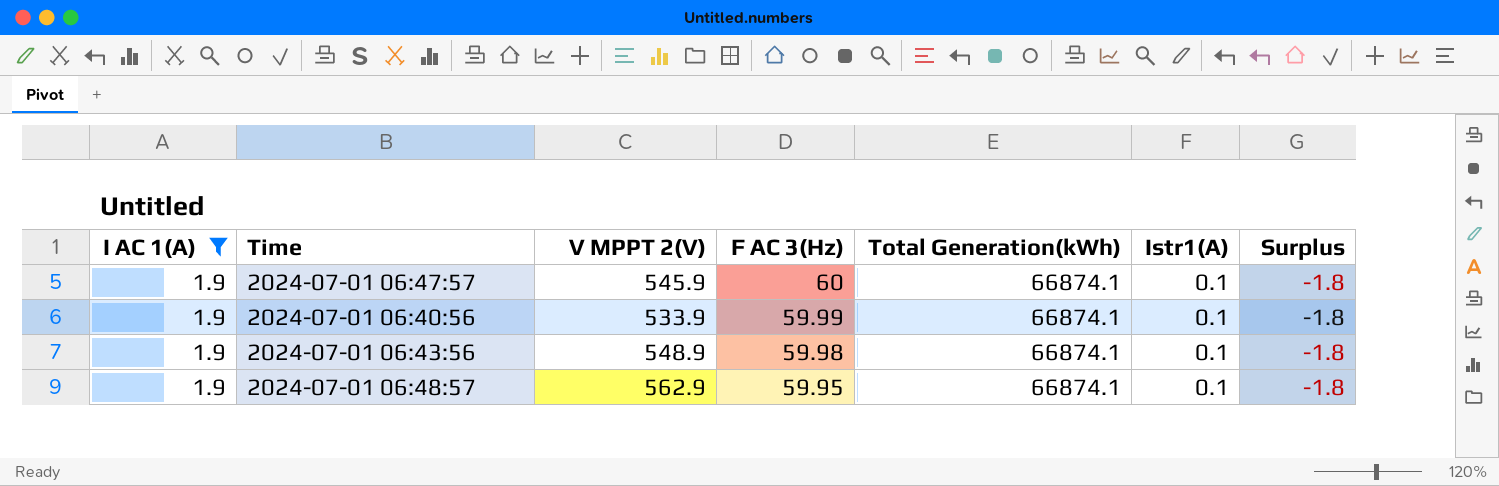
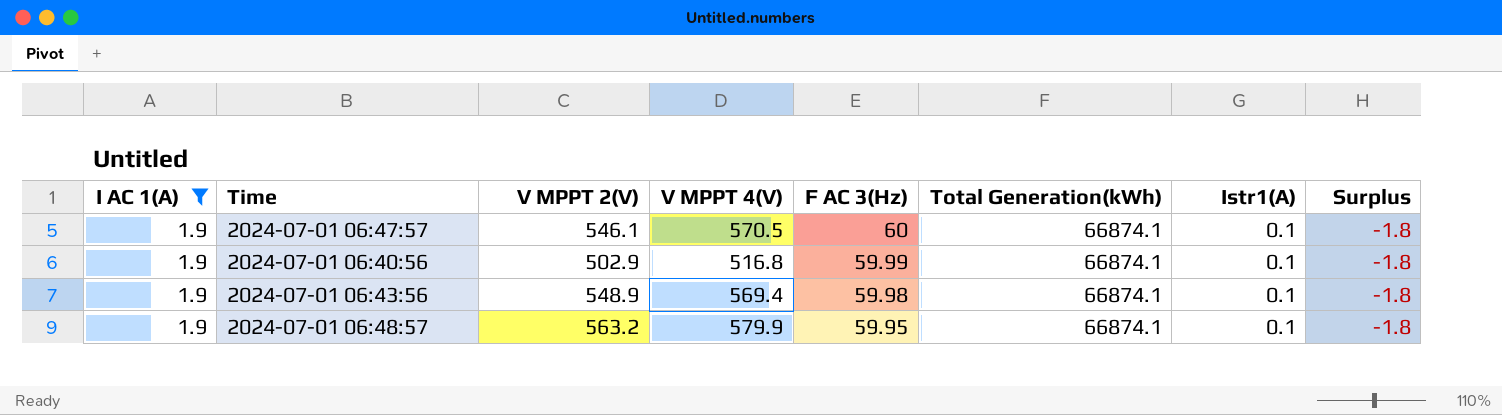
column V MPPT 4(V) | position: none -> 4
2024-07-01 06:47:57 | V MPPT 2(V): 545.9 -> 546.1
2024-07-01 06:40:56 | V MPPT 2(V): 533.9 -> 502.9
2024-07-01 06:48:57 | V MPPT 2(V): 562.9 -> 563.2

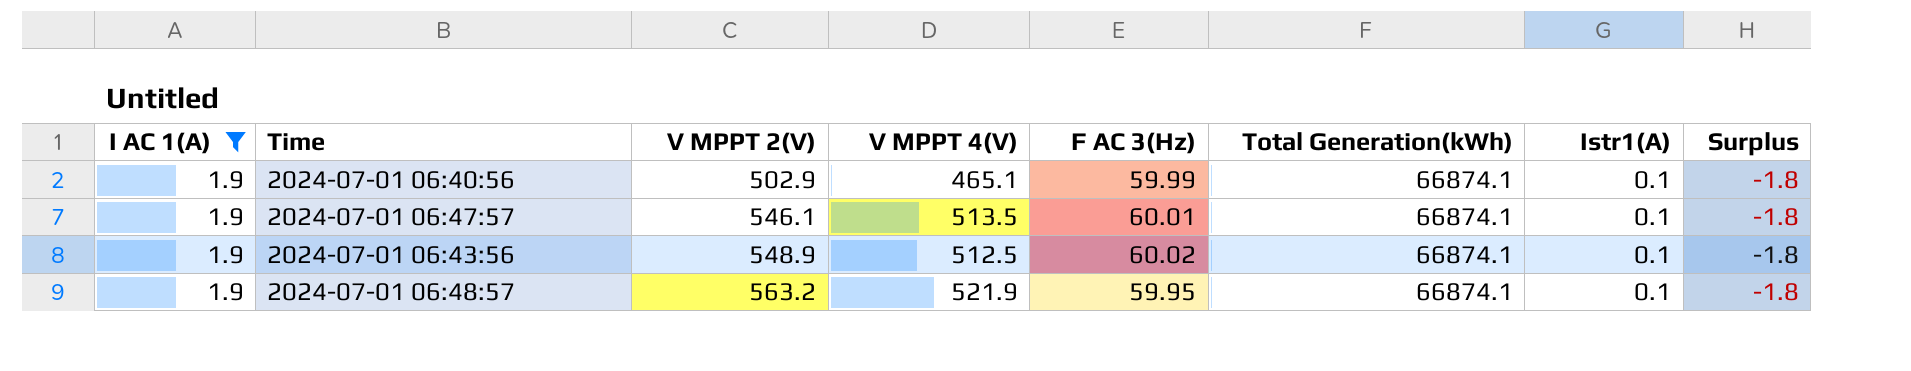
row order: F AC 3(Hz) descending -> V MPPT 2(V) ascending
2024-07-01 06:40:56 | V MPPT 4(V): 516.8 -> 465.1
2024-07-01 06:47:57 | V MPPT 4(V): 570.5 -> 513.5
2024-07-01 06:47:57 | F AC 3(Hz): 60 -> 60.01
2024-07-01 06:43:56 | V MPPT 4(V): 569.4 -> 512.5
2024-07-01 06:43:56 | F AC 3(Hz): 59.98 -> 60.02
2024-07-01 06:48:57 | V MPPT 4(V): 579.9 -> 521.9

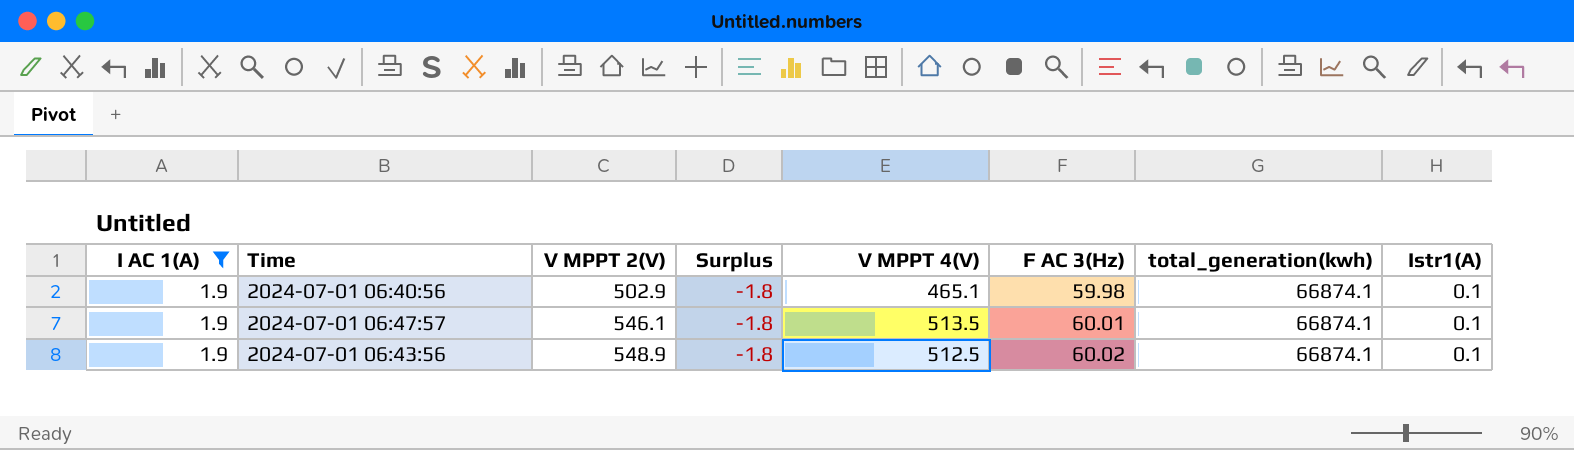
column Surplus | position: 8 -> 4
column name: Total Generation(kWh) -> total_generation(kwh)
row 2024-07-01 06:48:57: 1.9 | 563.2 | 521.9 | 59.95 | 66874.1 | 0.1 | -1.8 -> none
2024-07-01 06:40:56 | F AC 3(Hz): 59.99 -> 59.98

